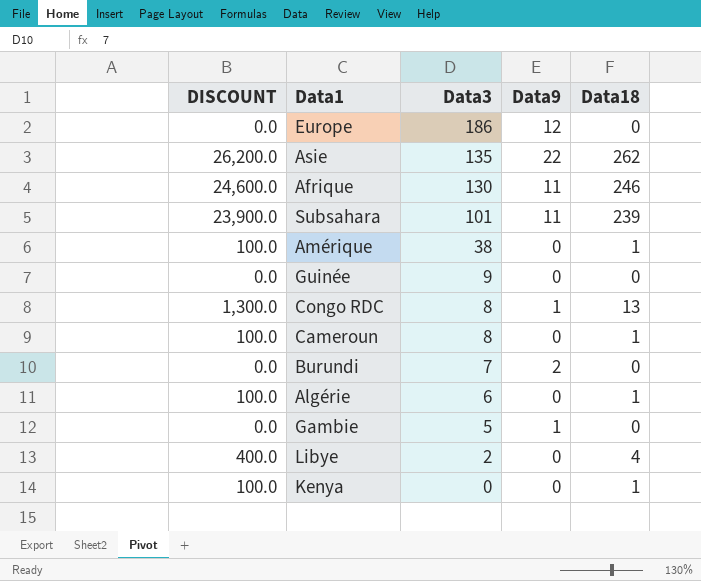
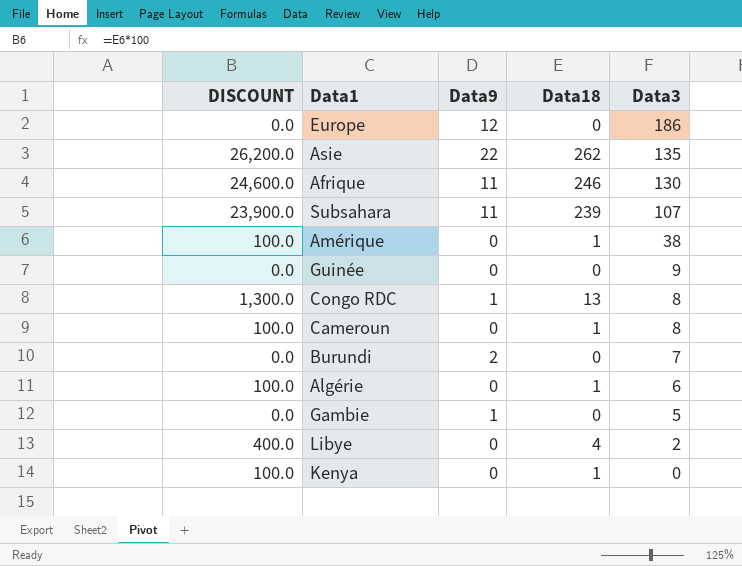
column Data3 | position: 3 -> 5
Subsahara | Data3: 101 -> 107

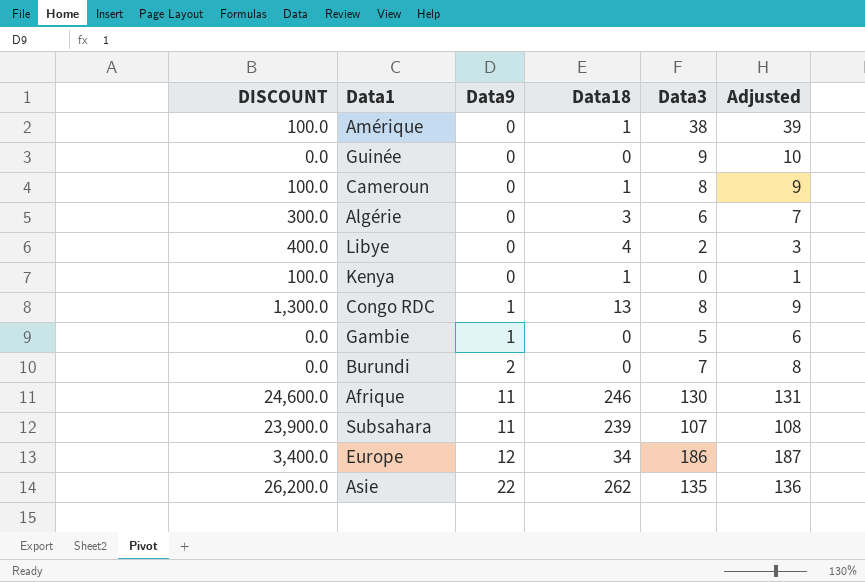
row order: Data3 descending -> Data9 ascending
column Adjusted | formula: none -> [Data3] + 1
Algérie | DISCOUNT: 100.0 -> 300.0
Algérie | Data18: 1 -> 3
Europe | DISCOUNT: 0.0 -> 3,400.0
Europe | Data18: 0 -> 34

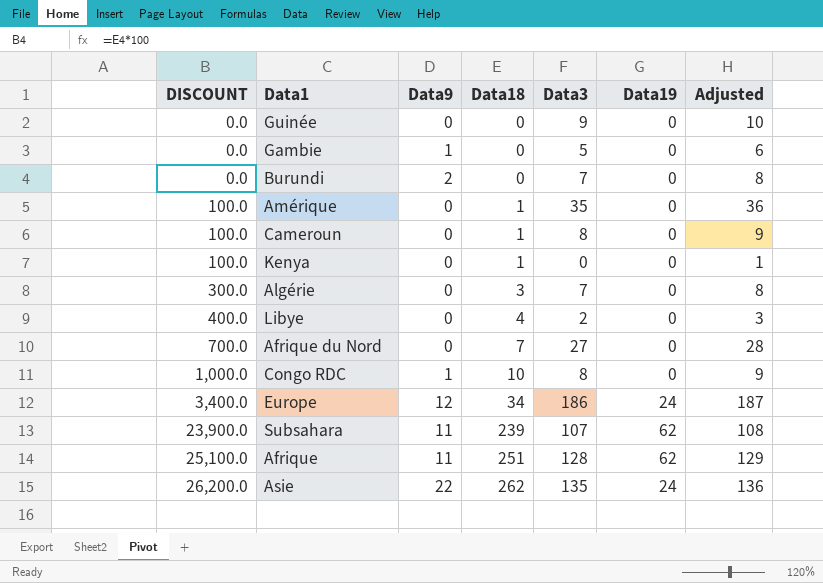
row order: Data9 ascending -> DISCOUNT ascending
column Data19 | position: none -> 6
Amérique | Data3: 38 -> 35
Amérique | Adjusted: 39 -> 36
Algérie | Data3: 6 -> 7
Algérie | Adjusted: 7 -> 8
row Afrique du Nord: none -> 700.0 | 0 | 7 | 27 | 0 | 28
Congo RDC | DISCOUNT: 1,300.0 -> 1,000.0
Congo RDC | Data18: 13 -> 10
Afrique | DISCOUNT: 24,600.0 -> 25,100.0
Afrique | Data18: 246 -> 251
Afrique | Data3: 130 -> 128
Afrique | Adjusted: 131 -> 129

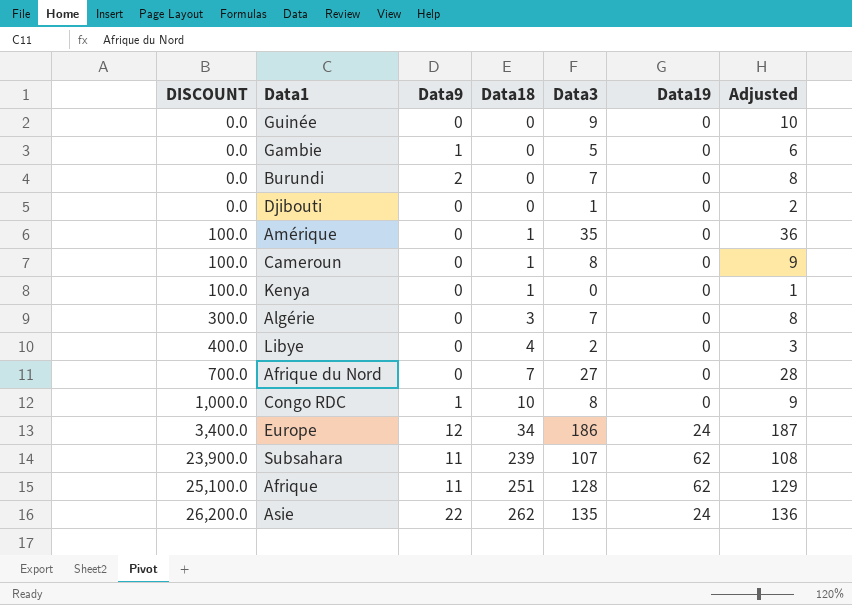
row Djibouti: none -> 0.0 | 0 | 0 | 1 | 0 | 2

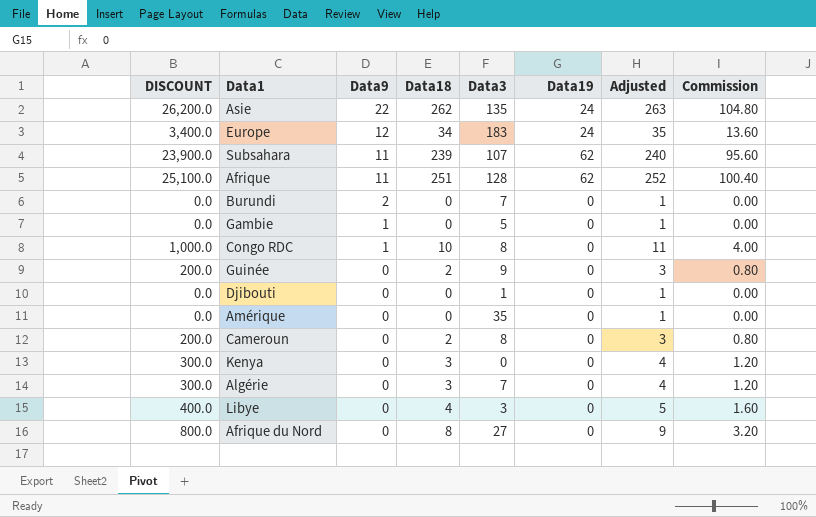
row order: DISCOUNT ascending -> Data9 descending
column Adjusted | formula: [Data3] + 1 -> [Data18] + 1
column Commission | formula: none -> [Data18] * 0.4
Europe | Data3: 186 -> 183
Guinée | DISCOUNT: 0.0 -> 200.0
Guinée | Data18: 0 -> 2
Amérique | DISCOUNT: 100.0 -> 0.0
Amérique | Data18: 1 -> 0
Cameroun | DISCOUNT: 100.0 -> 200.0
Cameroun | Data18: 1 -> 2
Kenya | DISCOUNT: 100.0 -> 300.0
Kenya | Data18: 1 -> 3
Libye | Data3: 2 -> 3
Afrique du Nord | DISCOUNT: 700.0 -> 800.0
Afrique du Nord | Data18: 7 -> 8

